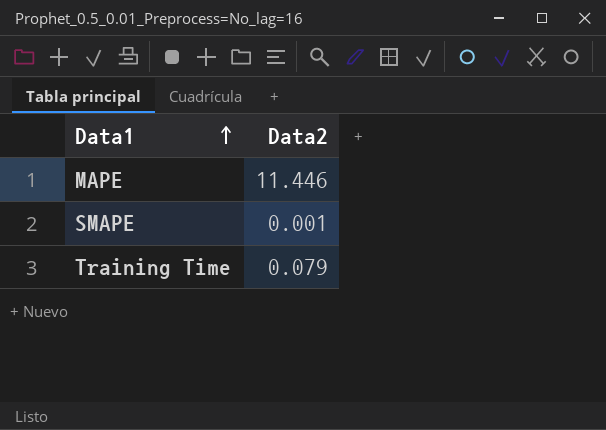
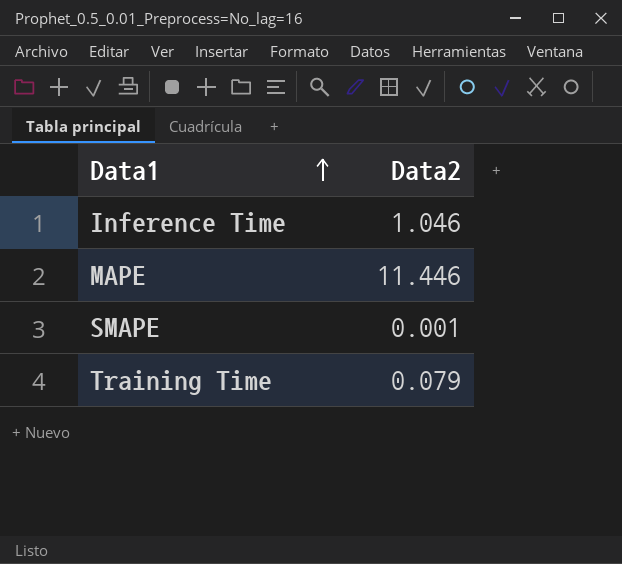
row Inference Time: none -> 1.046

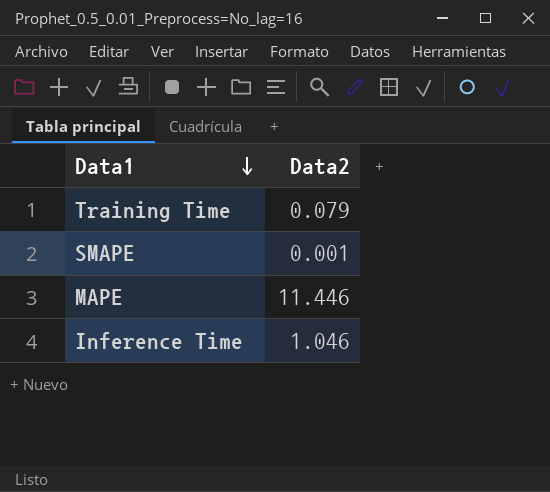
row order: Data1 ascending -> Data1 descending

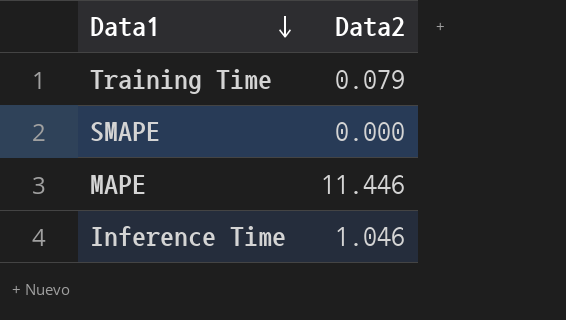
SMAPE | Data2: 0.001 -> 0.000

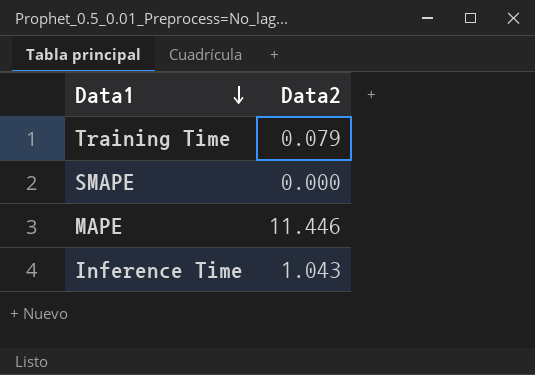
Inference Time | Data2: 1.046 -> 1.043

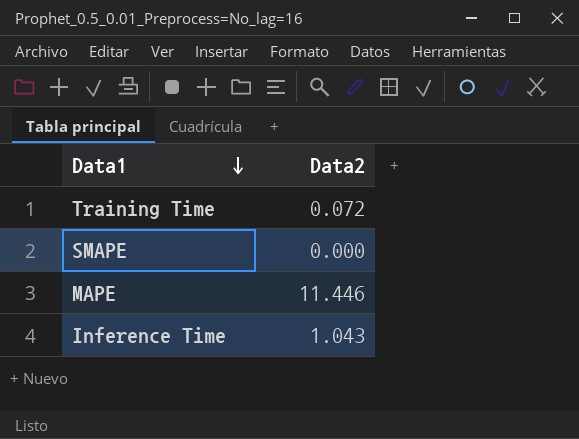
Training Time | Data2: 0.079 -> 0.072

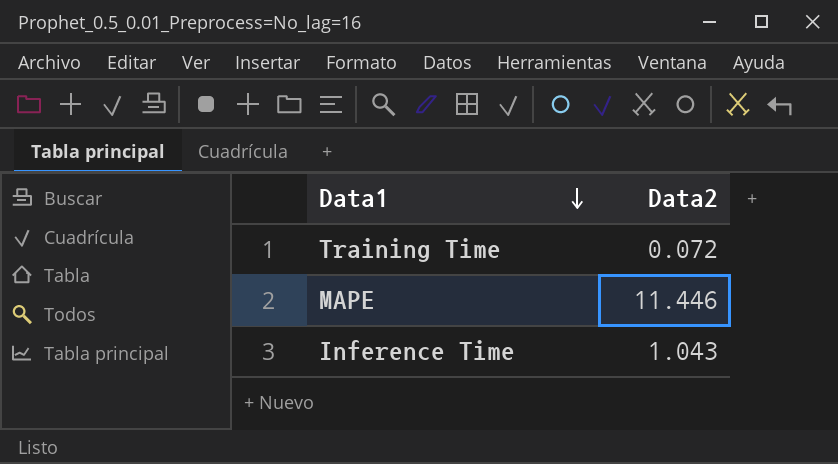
row SMAPE: 0.000 -> none

